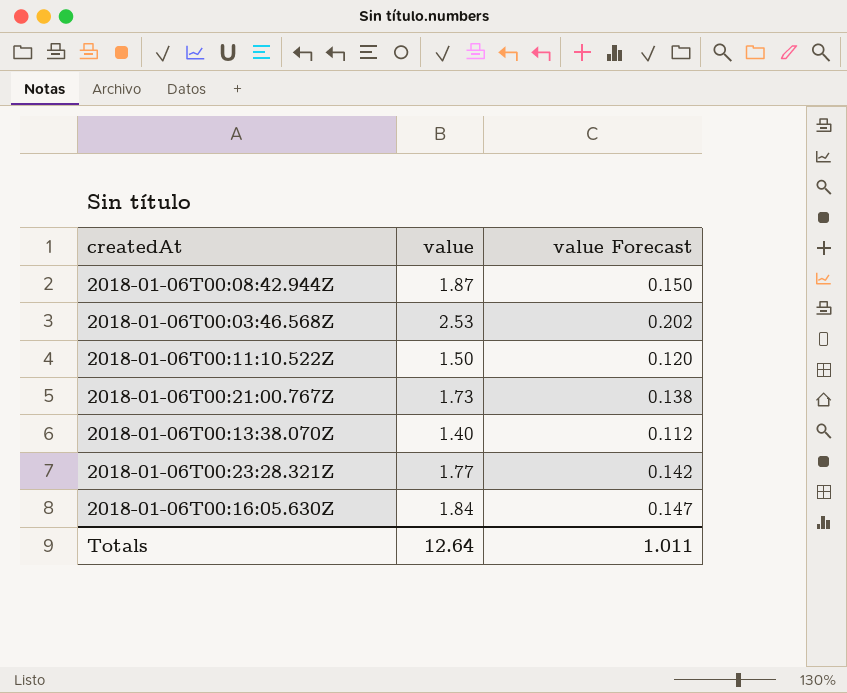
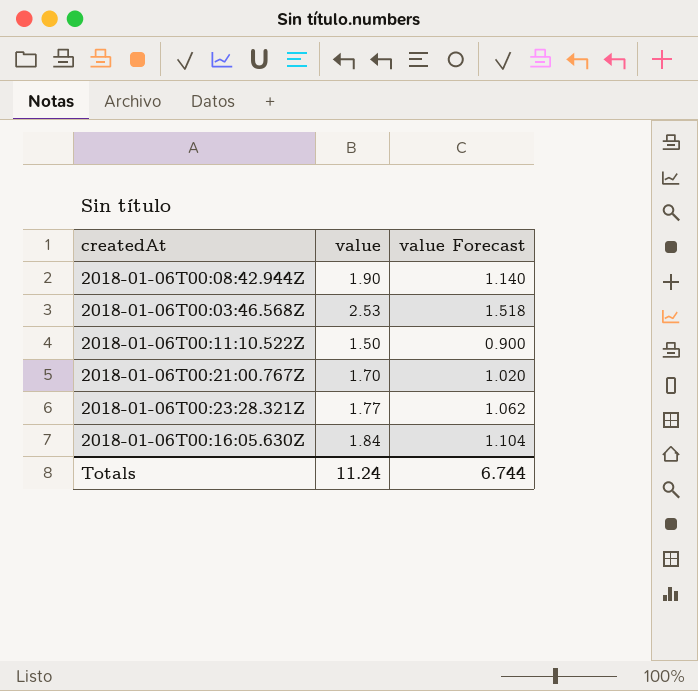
column value Forecast | formula: [value] * 0.08 -> [value] * 0.6
row 2018-01-06T00:13:38.070Z: 1.40 | 0.112 -> none
2018-01-06T00:08:42.944Z | value: 1.87 -> 1.90
2018-01-06T00:21:00.767Z | value: 1.73 -> 1.70
Totals | value: 12.64 -> 11.24
Totals | value Forecast: 1.011 -> 6.744

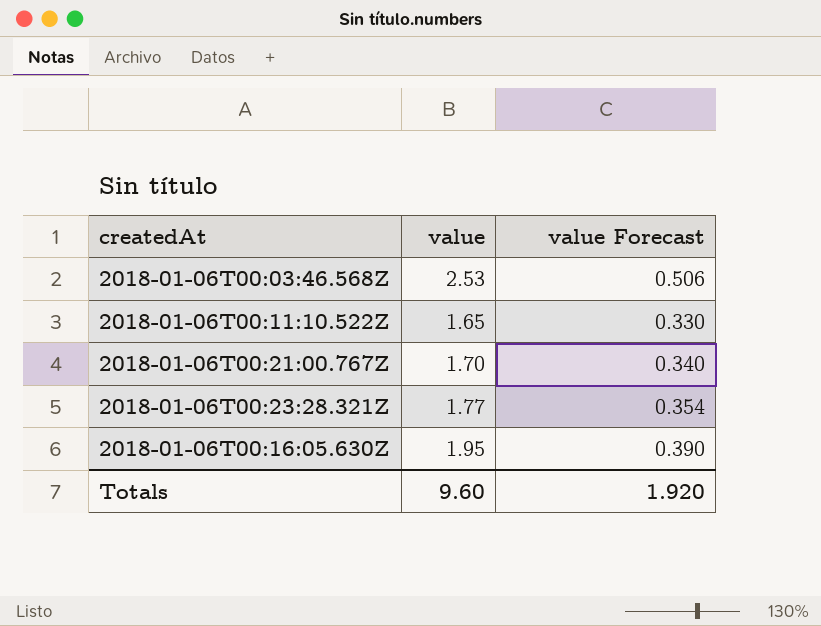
column value Forecast | formula: [value] * 0.6 -> [value] * 0.2
row 2018-01-06T00:08:42.944Z: 1.90 | 1.140 -> none
2018-01-06T00:11:10.522Z | value: 1.50 -> 1.65
2018-01-06T00:16:05.630Z | value: 1.84 -> 1.95
Totals | value: 11.24 -> 9.60
Totals | value Forecast: 6.744 -> 1.920

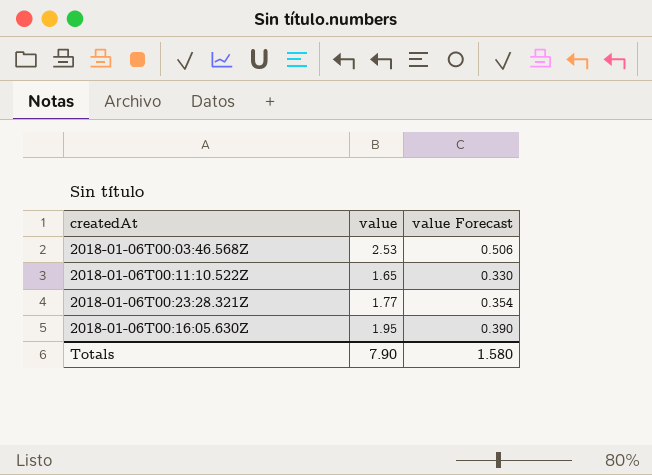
row 2018-01-06T00:21:00.767Z: 1.70 | 0.340 -> none
Totals | value: 9.60 -> 7.90
Totals | value Forecast: 1.920 -> 1.580

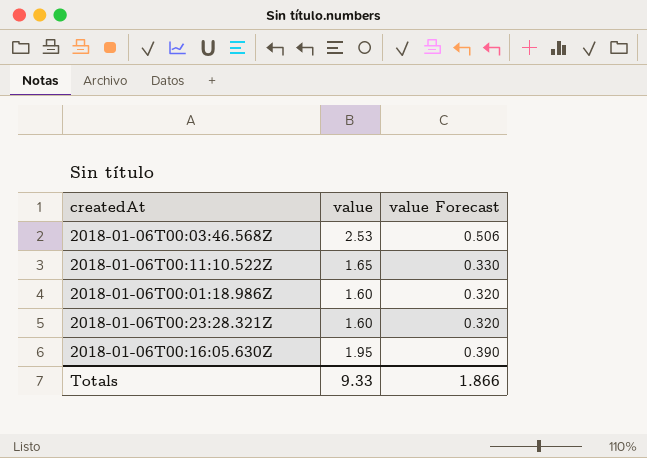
row 2018-01-06T00:01:18.986Z: none -> 1.60 | 0.320
2018-01-06T00:23:28.321Z | value: 1.77 -> 1.60
2018-01-06T00:23:28.321Z | value Forecast: 0.354 -> 0.320
Totals | value: 7.90 -> 9.33
Totals | value Forecast: 1.580 -> 1.866

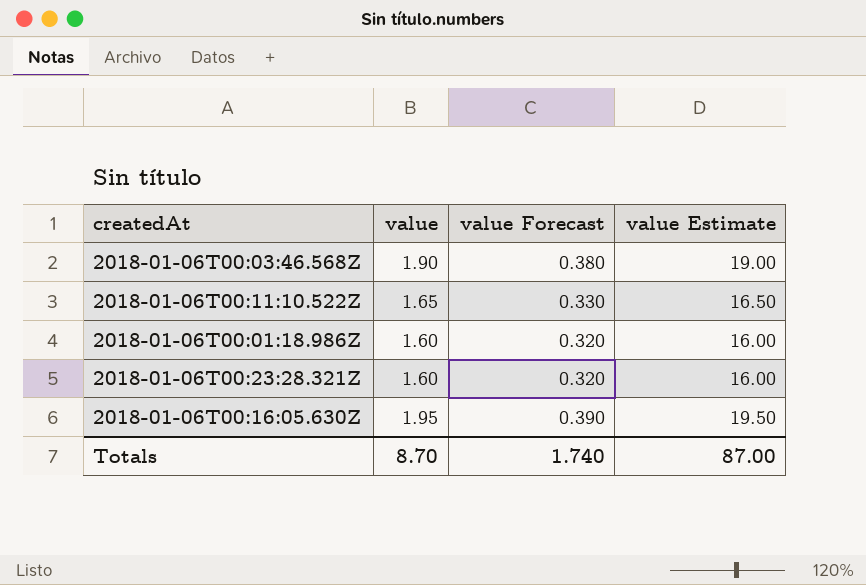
column value Estimate | formula: none -> [value] * 10
2018-01-06T00:03:46.568Z | value: 2.53 -> 1.90
2018-01-06T00:03:46.568Z | value Forecast: 0.506 -> 0.380
Totals | value: 9.33 -> 8.70
Totals | value Forecast: 1.866 -> 1.740

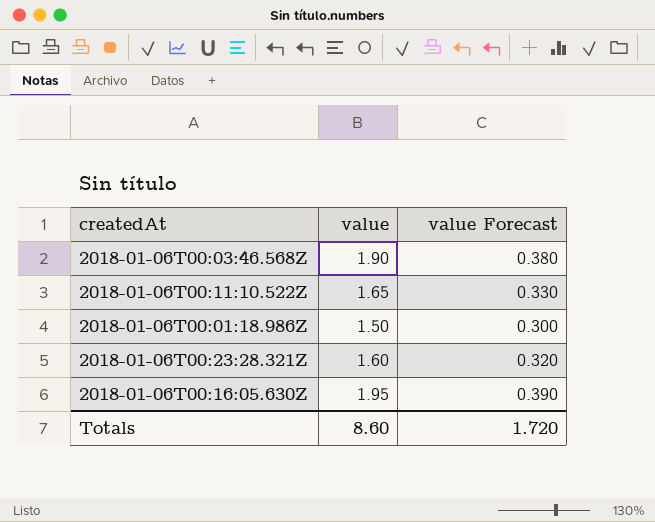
column value Estimate | formula: [value] * 10 -> none
2018-01-06T00:01:18.986Z | value: 1.60 -> 1.50
2018-01-06T00:01:18.986Z | value Forecast: 0.320 -> 0.300
Totals | value: 8.70 -> 8.60
Totals | value Forecast: 1.740 -> 1.720

